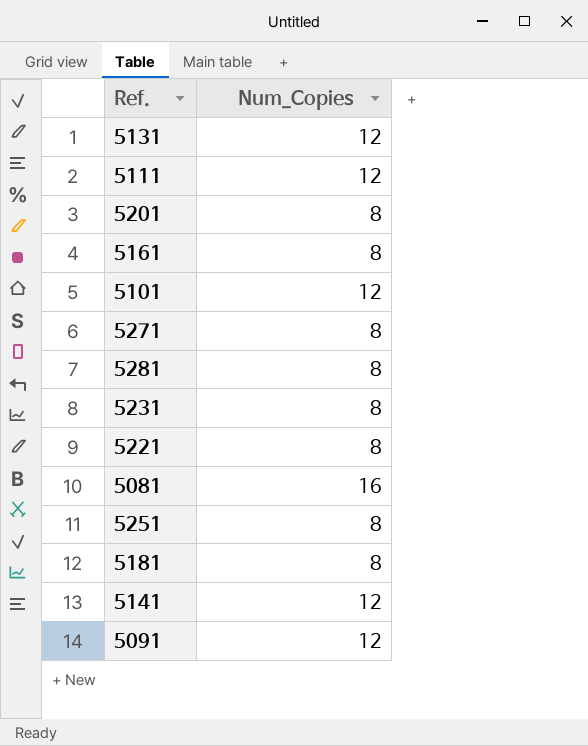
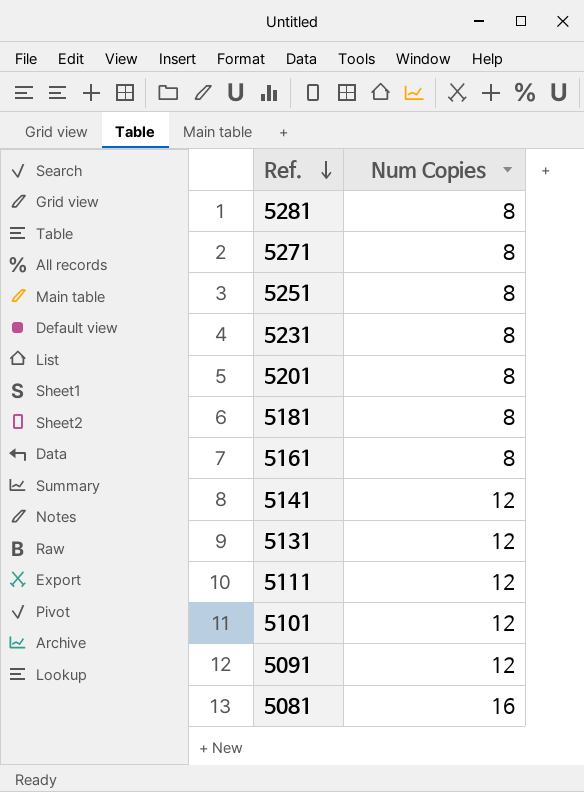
row order: none -> Ref. descending
column name: Num_Copies -> Num Copies
row 5221: 8 -> none

